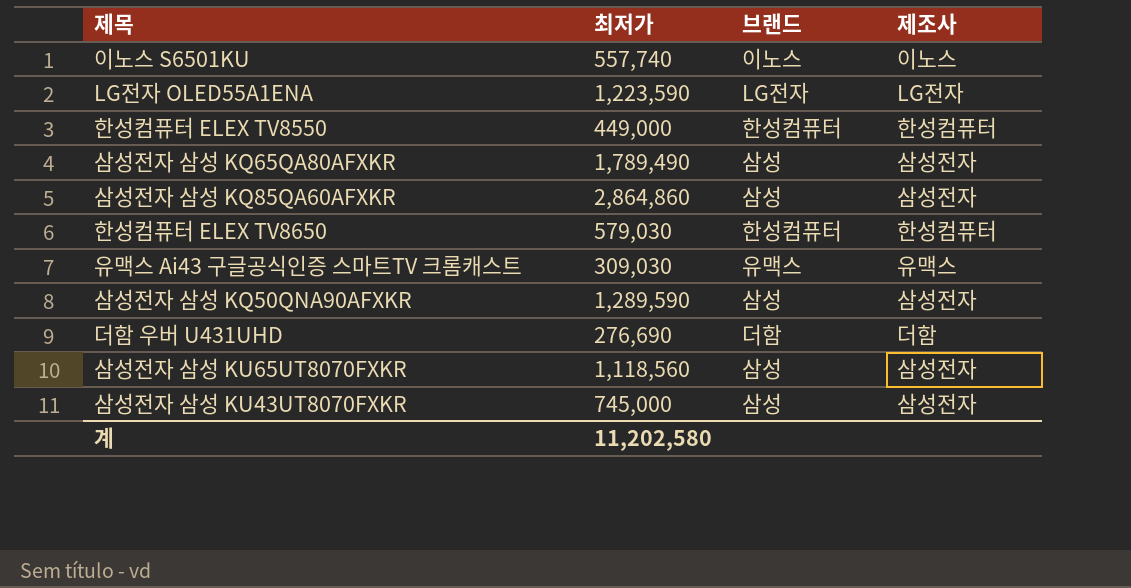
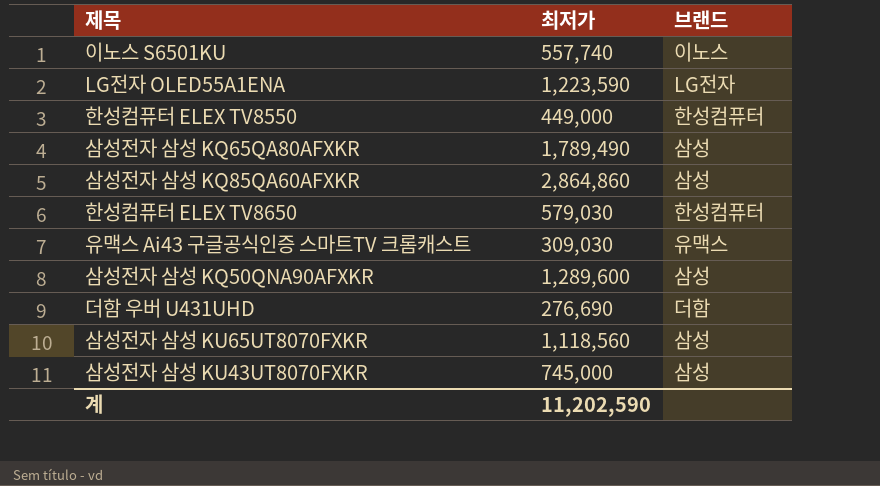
column 제조사 | position: 4 -> none
삼성전자 삼성 KQ50QNA90AFXKR | 최저가: 1,289,590 -> 1,289,600
계 | 최저가: 11,202,580 -> 11,202,590

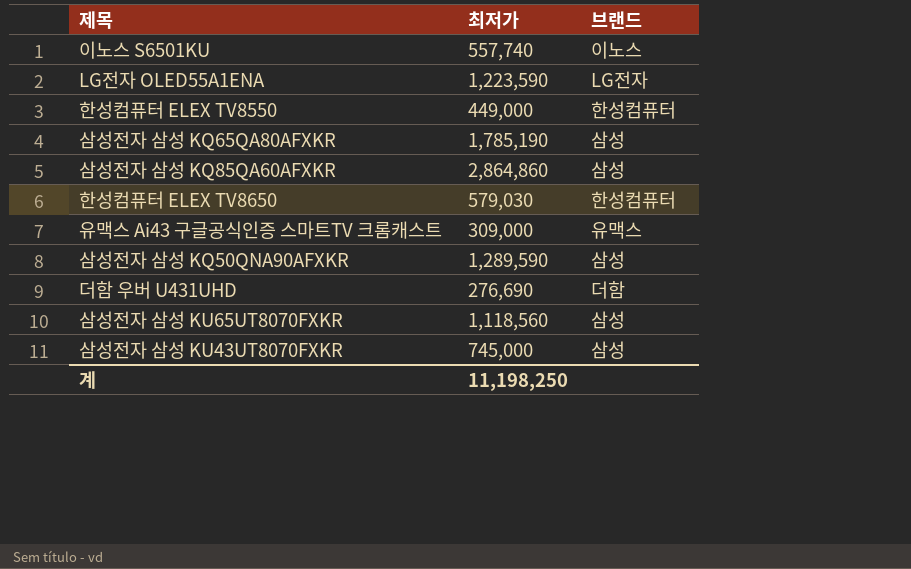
삼성전자 삼성 KQ65QA80AFXKR | 최저가: 1,789,490 -> 1,785,190
유맥스 Ai43 구글공식인증 스마트TV 크롬캐스트 | 최저가: 309,030 -> 309,000
삼성전자 삼성 KQ50QNA90AFXKR | 최저가: 1,289,600 -> 1,289,590
계 | 최저가: 11,202,590 -> 11,198,250

